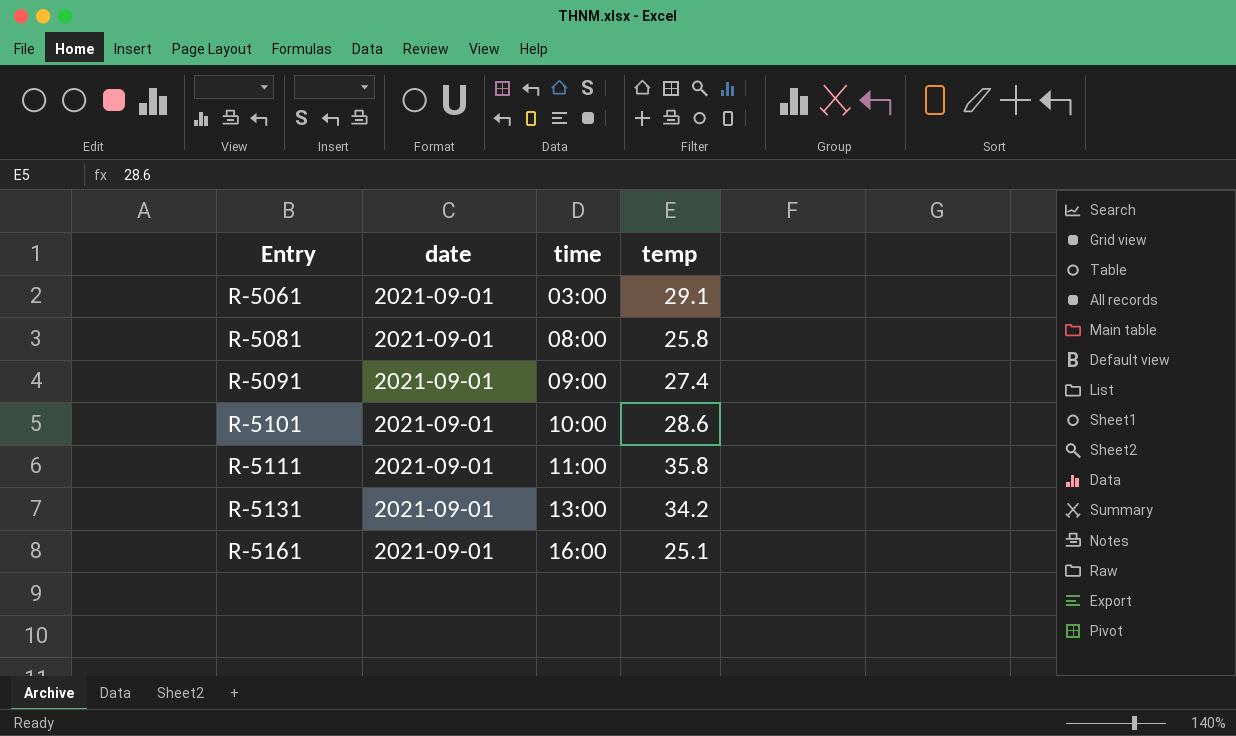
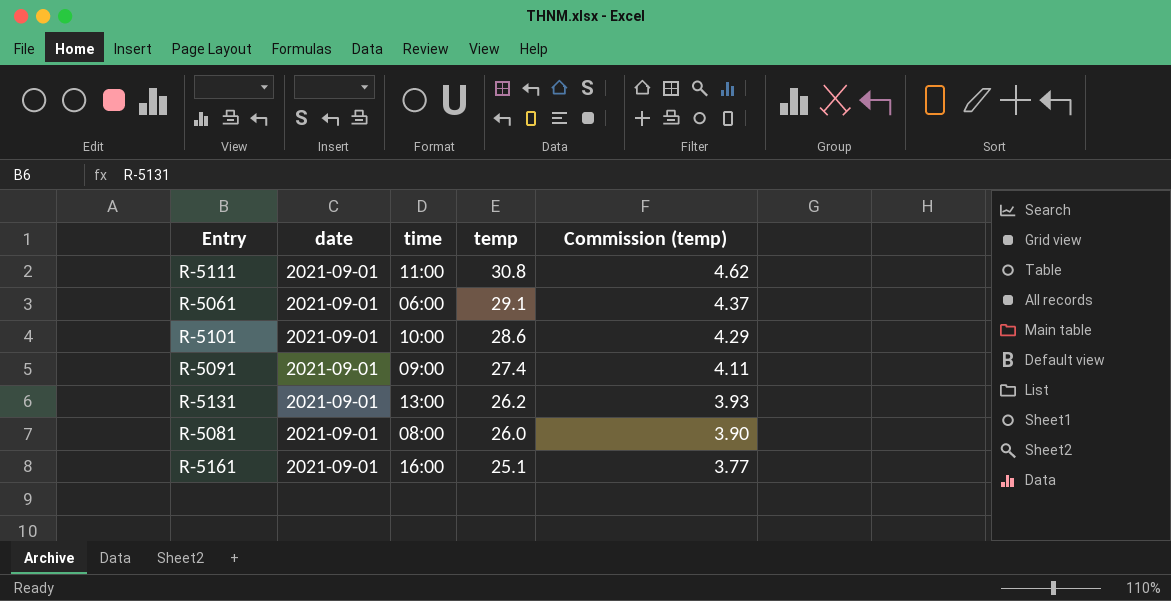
row order: Entry ascending -> temp descending
column Commission (temp) | formula: none -> [temp] * 0.15
R-5111 | temp: 35.8 -> 30.8
R-5061 | time: 03:00 -> 06:00
R-5131 | temp: 34.2 -> 26.2
R-5081 | temp: 25.8 -> 26.0

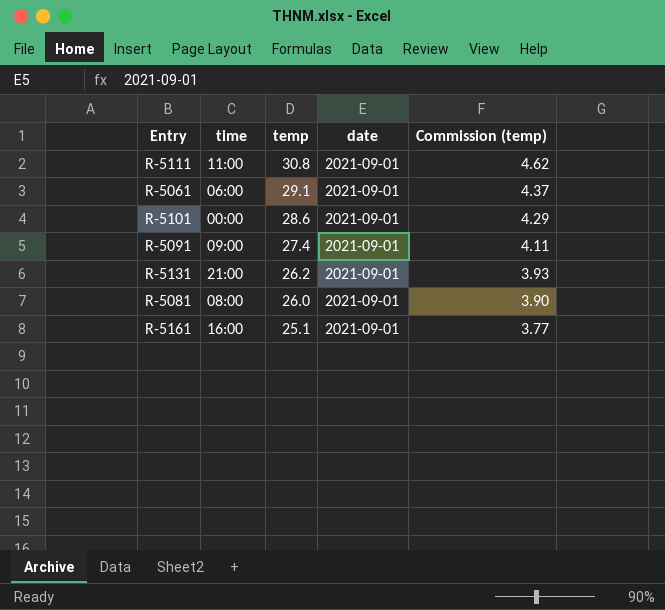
column date | position: 2 -> 4
R-5101 | time: 10:00 -> 00:00
R-5131 | time: 13:00 -> 21:00

